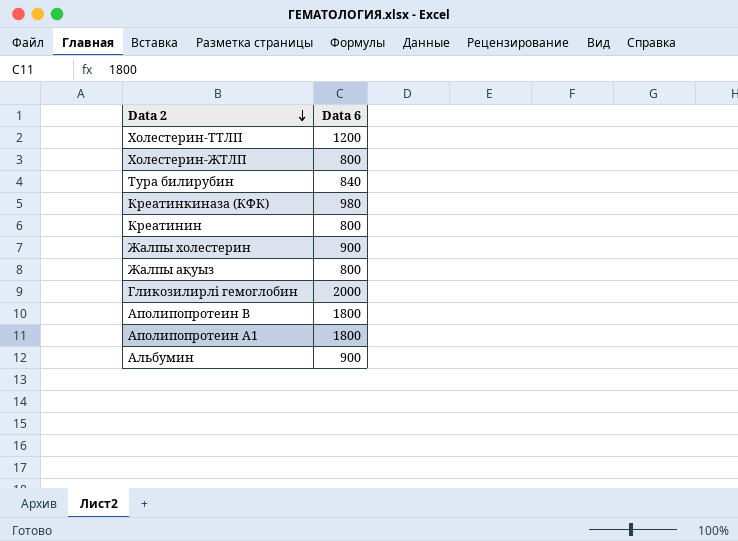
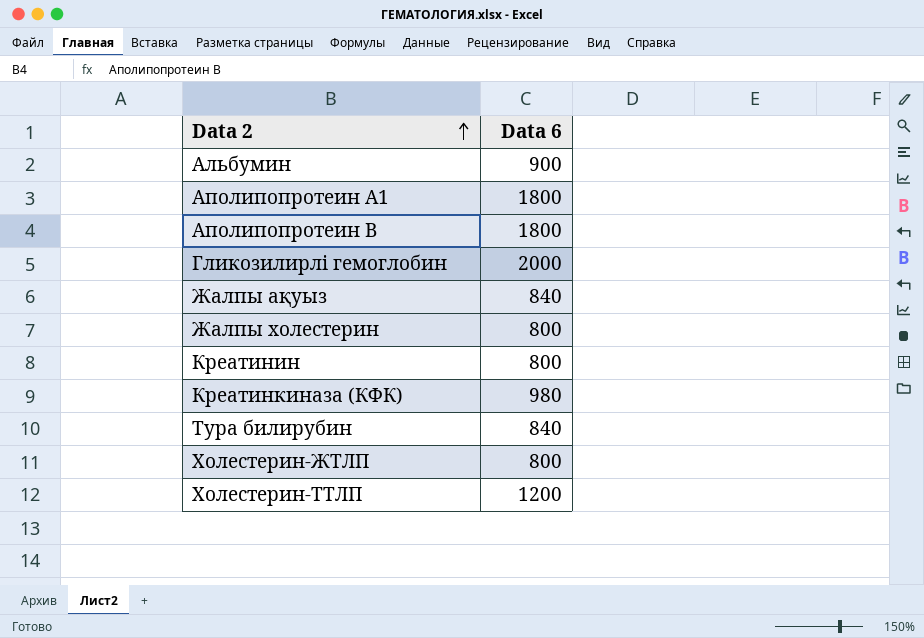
row order: Data 2 descending -> Data 2 ascending
Жалпы ақуыз | Data 6: 800 -> 840
Жалпы холестерин | Data 6: 900 -> 800

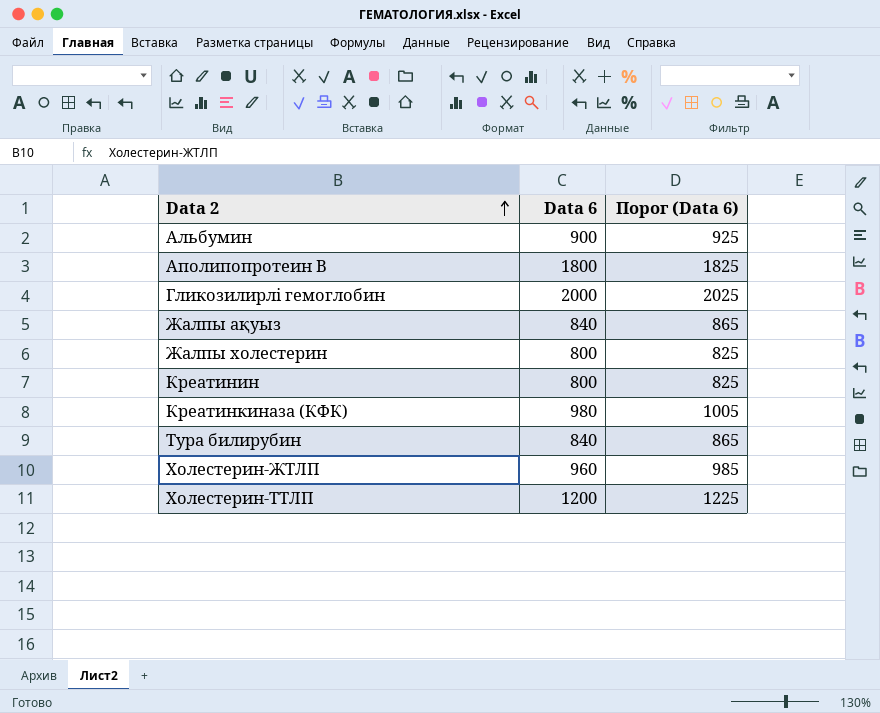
column Порог (Data 6) | formula: none -> [Data 6] + 25
row Аполипопротеин А1: 1800 -> none
Холестерин-ЖТЛП | Data 6: 800 -> 960

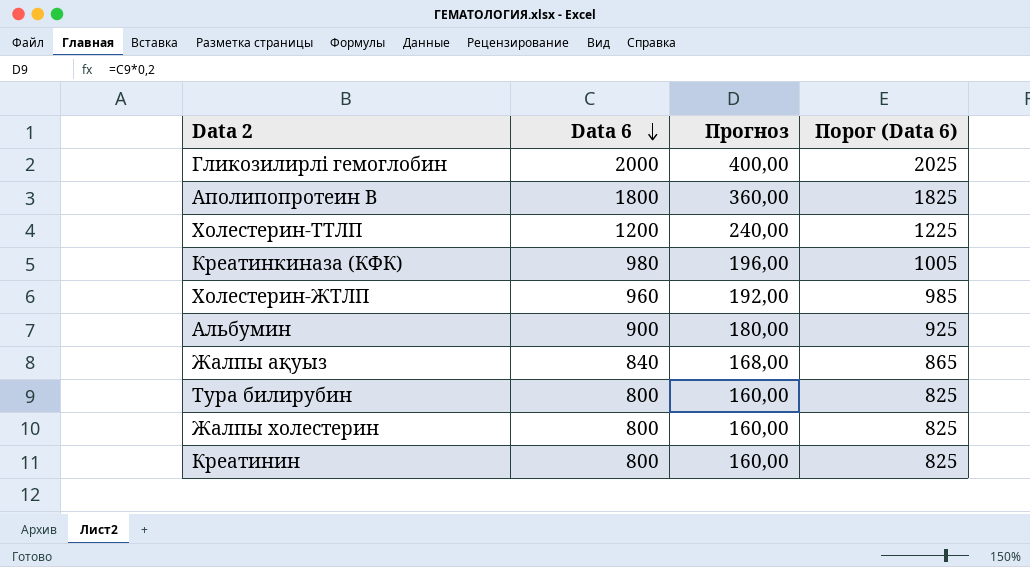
row order: Data 2 ascending -> Data 6 descending
column Прогноз | formula: none -> [Data 6] * 0,2
Тура билирубин | Data 6: 840 -> 800
Тура билирубин | Порог (Data 6): 865 -> 825

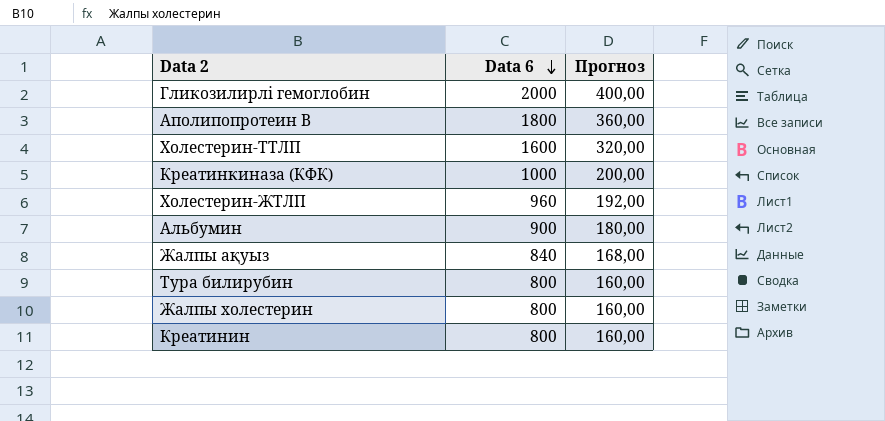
column Порог (Data 6) | formula: [Data 6] + 25 -> none
Холестерин-ТТЛП | Data 6: 1200 -> 1600
Холестерин-ТТЛП | Прогноз: 240,00 -> 320,00
Креатинкиназа (КФК) | Data 6: 980 -> 1000
Креатинкиназа (КФК) | Прогноз: 196,00 -> 200,00

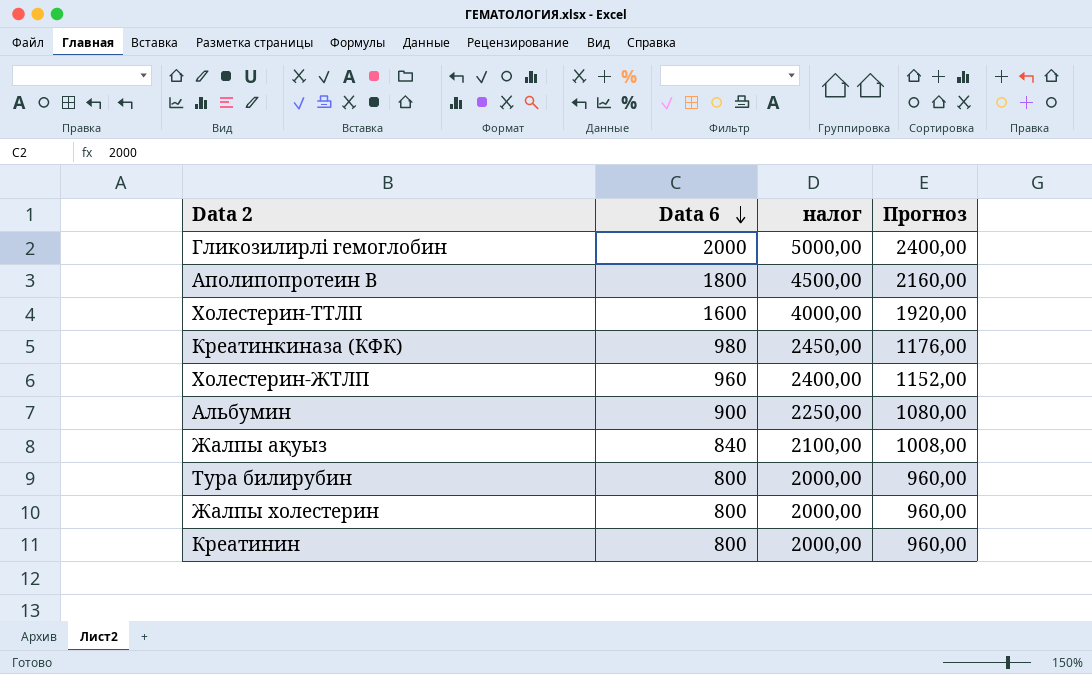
column налог | formula: none -> [Data 6] * 2,5
column Прогноз | formula: [Data 6] * 0,2 -> [Data 6] * 1,2
Креатинкиназа (КФК) | Data 6: 1000 -> 980

